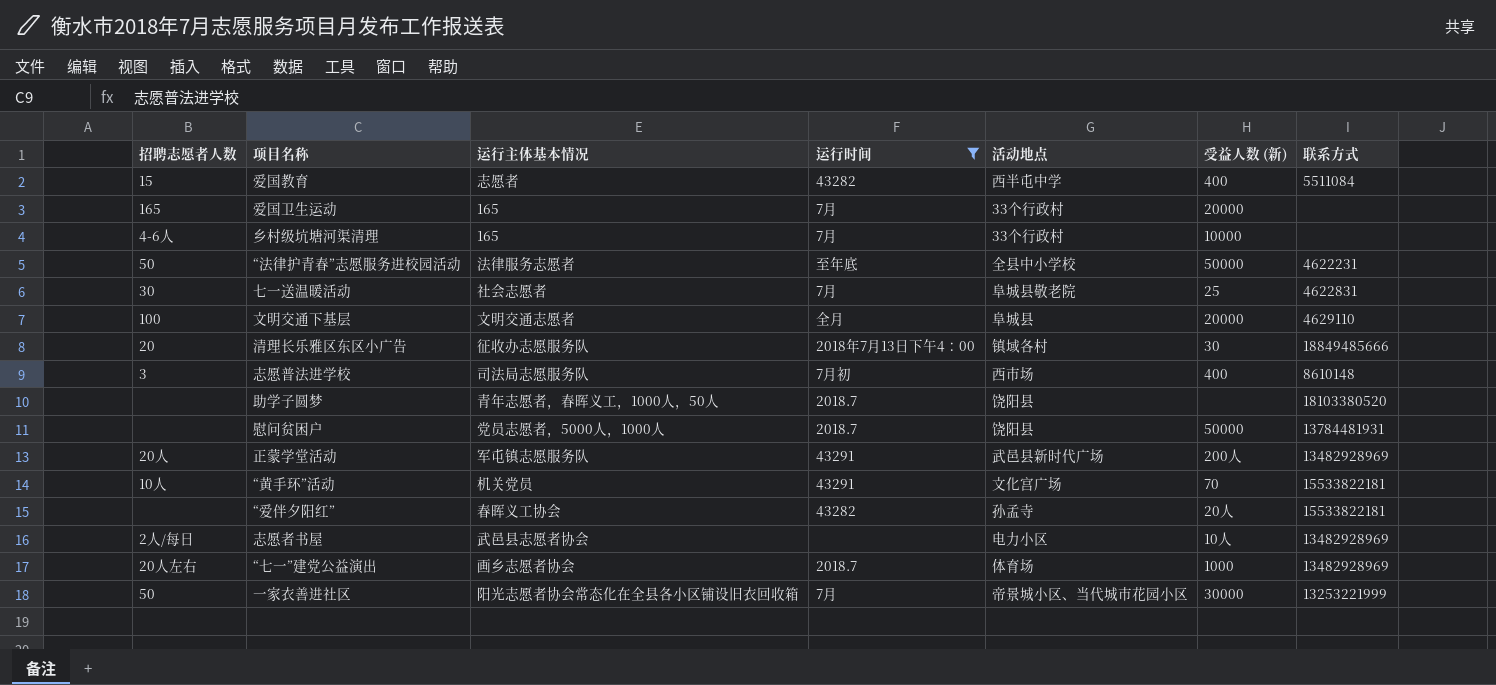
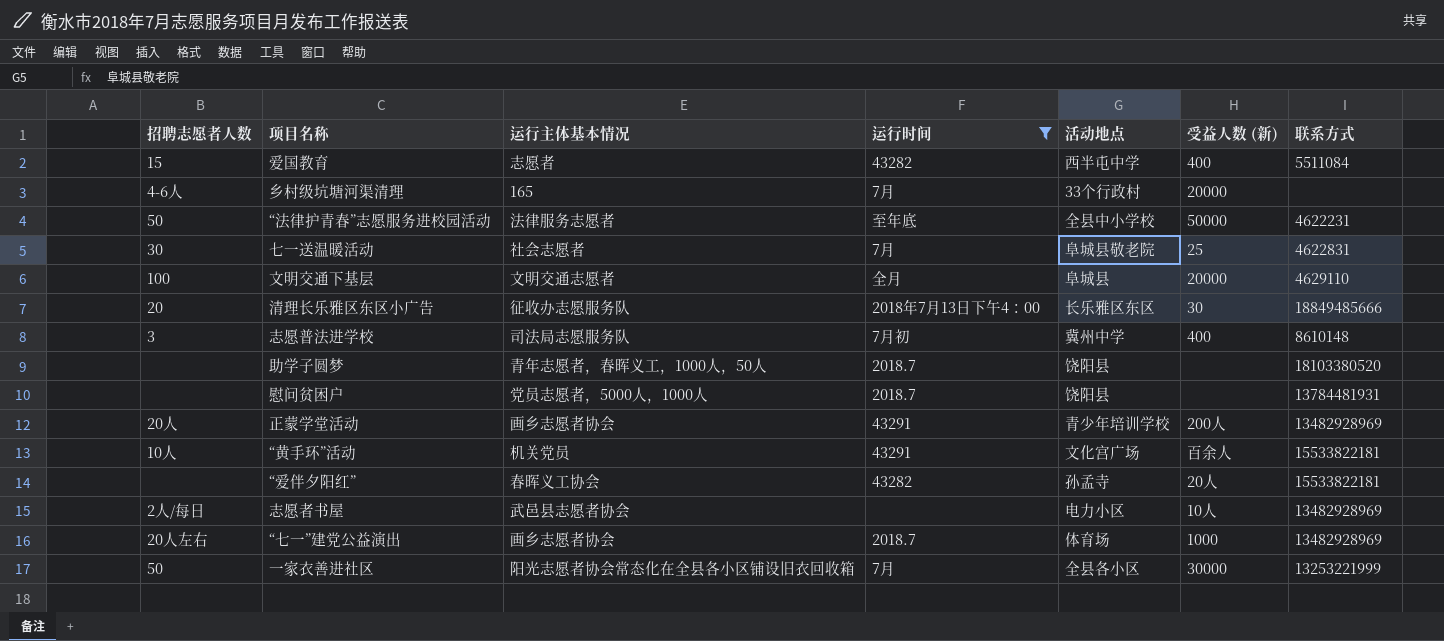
row 爱国卫生运动: 165 | 165 | 7月 | 33个行政村 | 20000 | none -> none
乡村级坑塘河渠清理 | 受益人数 (新): 10000 -> 20000
清理长乐雅区东区小广告 | 活动地点: 镇域各村 -> 长乐雅区东区
志愿普法进学校 | 活动地点: 西市场 -> 冀州中学
慰问贫困户 | 受益人数 (新): 50000 -> none
正蒙学堂活动 | 运行主体基本情况: 军屯镇志愿服务队 -> 画乡志愿者协会
正蒙学堂活动 | 活动地点: 武邑县新时代广场 -> 青少年培训学校
“黄手环”活动 | 受益人数 (新): 70 -> 百余人
一家衣善进社区 | 活动地点: 帝景城小区、当代城市花园小区 -> 全县各小区

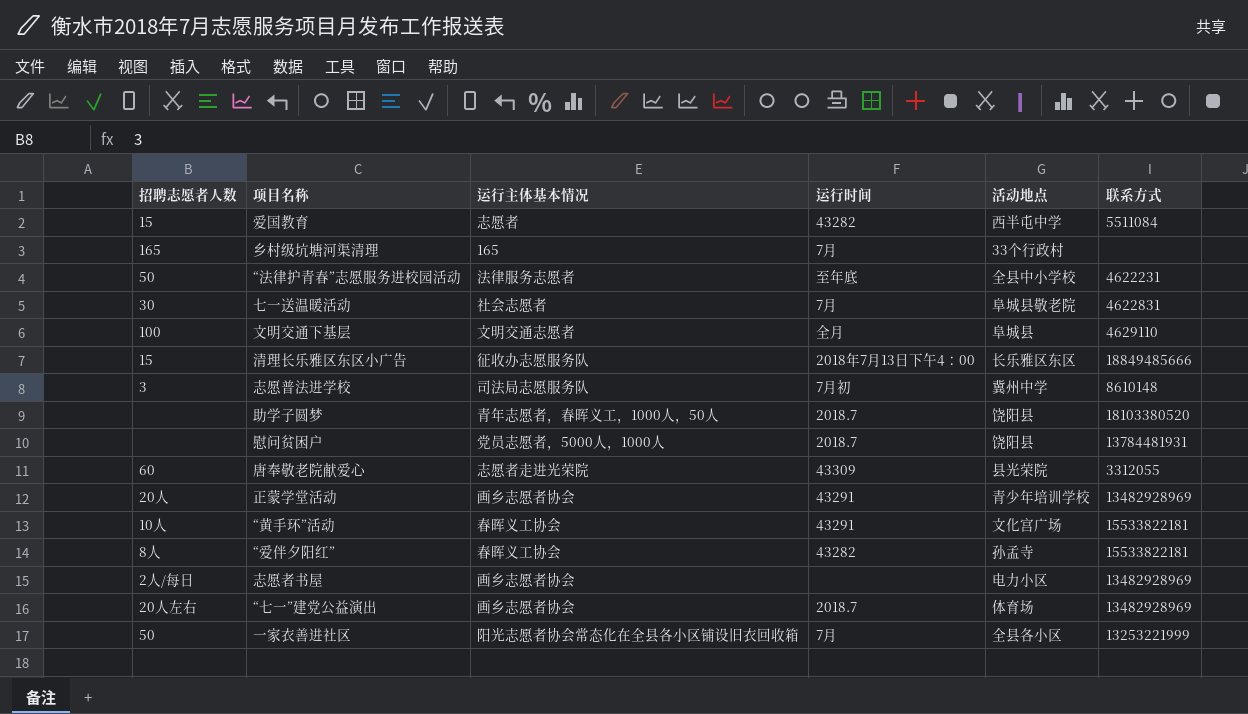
filter: 运行时间 != 43309 -> none
column 受益人数 (新) | position: 6 -> none
乡村级坑塘河渠清理 | 招聘志愿者人数: 4-6人 -> 165
清理长乐雅区东区小广告 | 招聘志愿者人数: 20 -> 15
“黄手环”活动 | 运行主体基本情况: 机关党员 -> 春晖义工协会
“爱伴夕阳红” | 招聘志愿者人数: none -> 8人
志愿者书屋 | 运行主体基本情况: 武邑县志愿者协会 -> 画乡志愿者协会

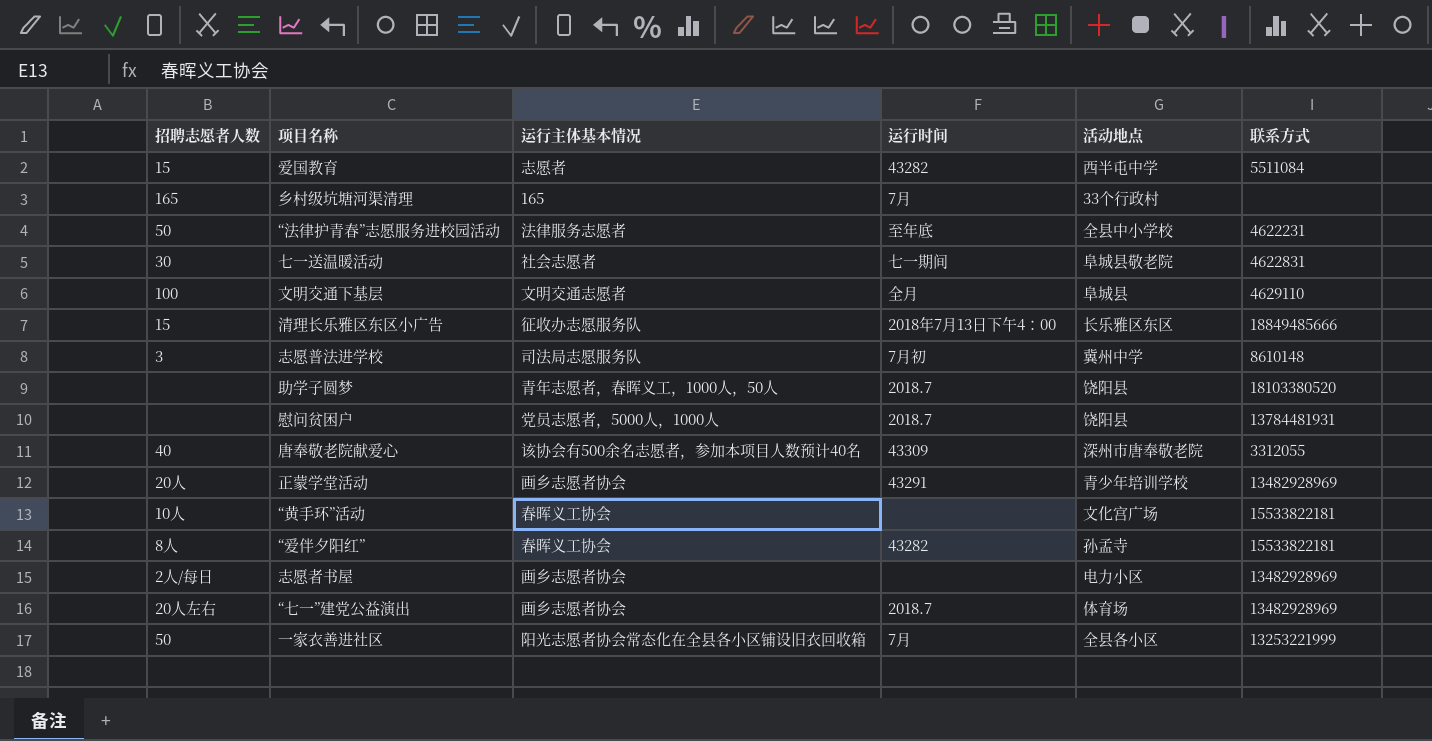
七一送温暖活动 | 运行时间: 7月 -> 七一期间
唐奉敬老院献爱心 | 招聘志愿者人数: 60 -> 40
唐奉敬老院献爱心 | 运行主体基本情况: 志愿者走进光荣院 -> 该协会有500余名志愿者，参加本项目人数预计40名
唐奉敬老院献爱心 | 活动地点: 县光荣院 -> 深州市唐奉敬老院
“黄手环”活动 | 运行时间: 43291 -> none

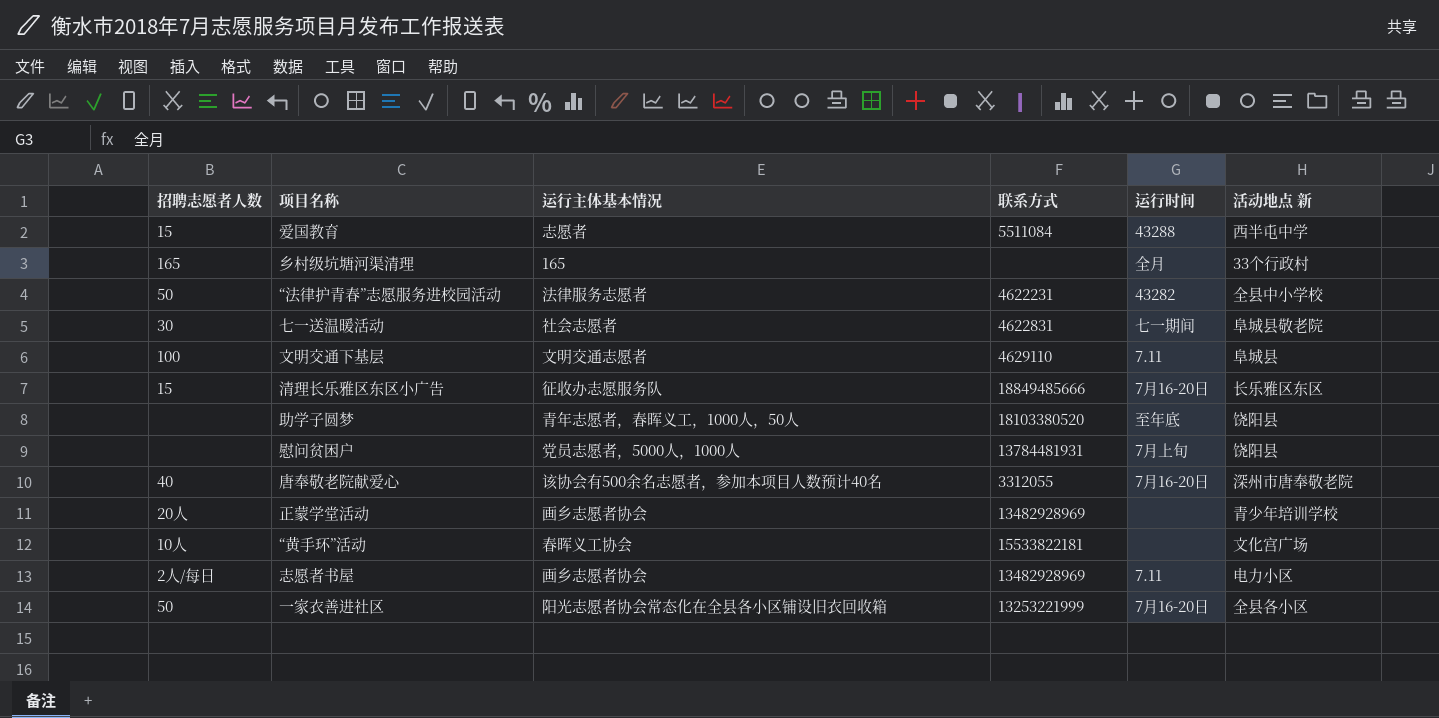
column 联系方式 | position: 6 -> 4
column name: 活动地点 -> 活动地点 新
row 志愿普法进学校: 3 | 司法局志愿服务队 | 7月初 | 冀州中学 | 8610148 -> none
row “爱伴夕阳红”: 8人 | 春晖义工协会 | 43282 | 孙孟寺 | 15533822181 -> none
row “七一”建党公益演出: 20人左右 | 画乡志愿者协会 | 2018.7 | 体育场 | 13482928969 -> none
爱国教育 | 运行时间: 43282 -> 43288
乡村级坑塘河渠清理 | 运行时间: 7月 -> 全月
“法律护青春”志愿服务进校园活动 | 运行时间: 至年底 -> 43282
文明交通下基层 | 运行时间: 全月 -> 7.11
清理长乐雅区东区小广告 | 运行时间: 2018年7月13日下午4：00 -> 7月16-20日
助学子圆梦 | 运行时间: 2018.7 -> 至年底
慰问贫困户 | 运行时间: 2018.7 -> 7月上旬
唐奉敬老院献爱心 | 运行时间: 43309 -> 7月16-20日
正蒙学堂活动 | 运行时间: 43291 -> none
志愿者书屋 | 运行时间: none -> 7.11
一家衣善进社区 | 运行时间: 7月 -> 7月16-20日

